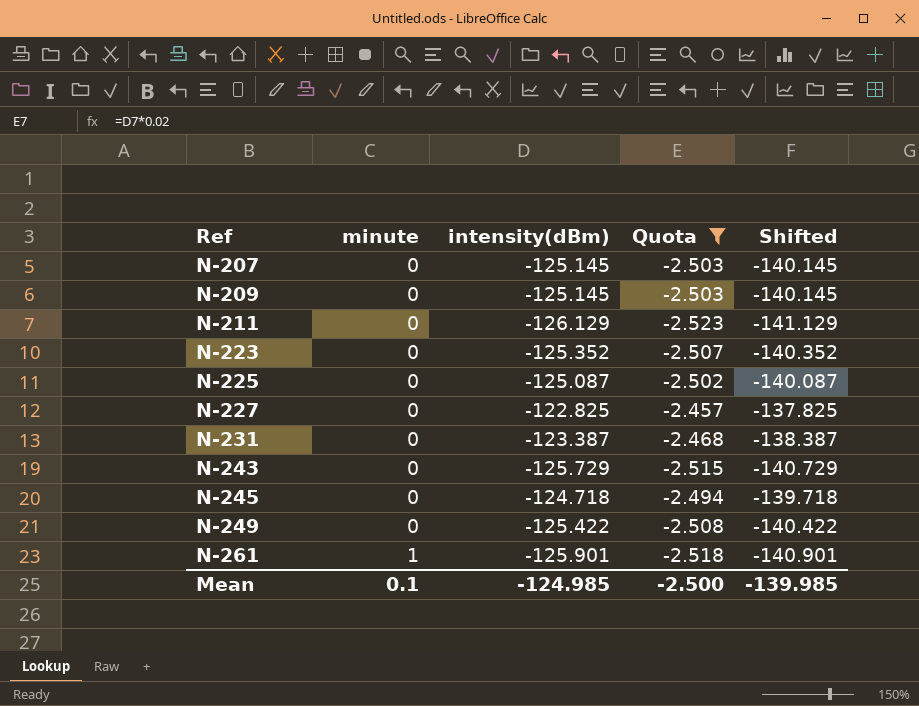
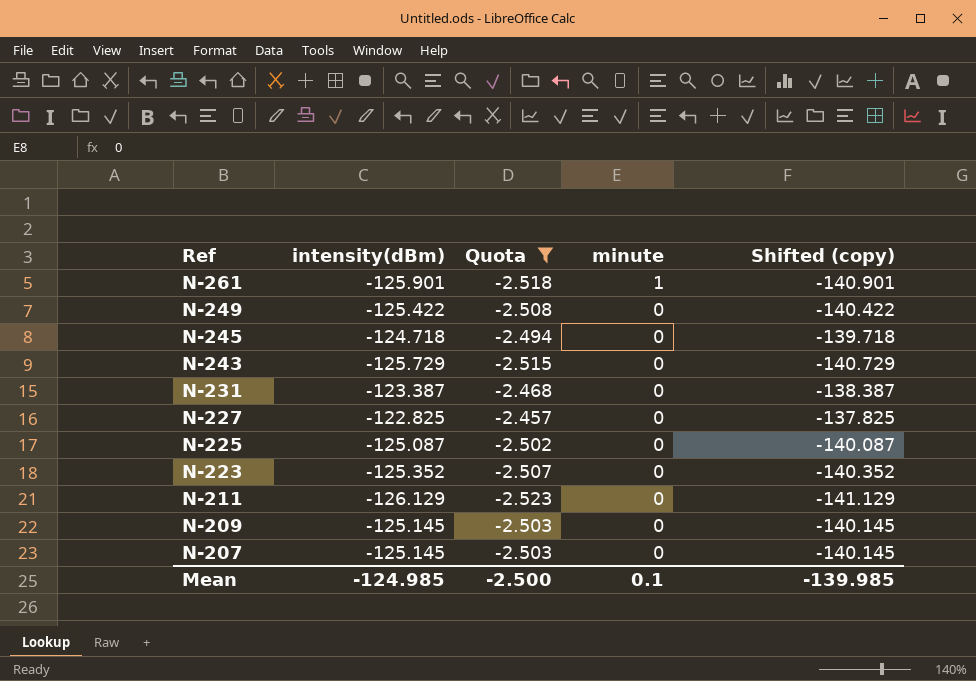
row order: Ref ascending -> Ref descending
column minute | position: 2 -> 4
column name: Shifted -> Shifted (copy)

